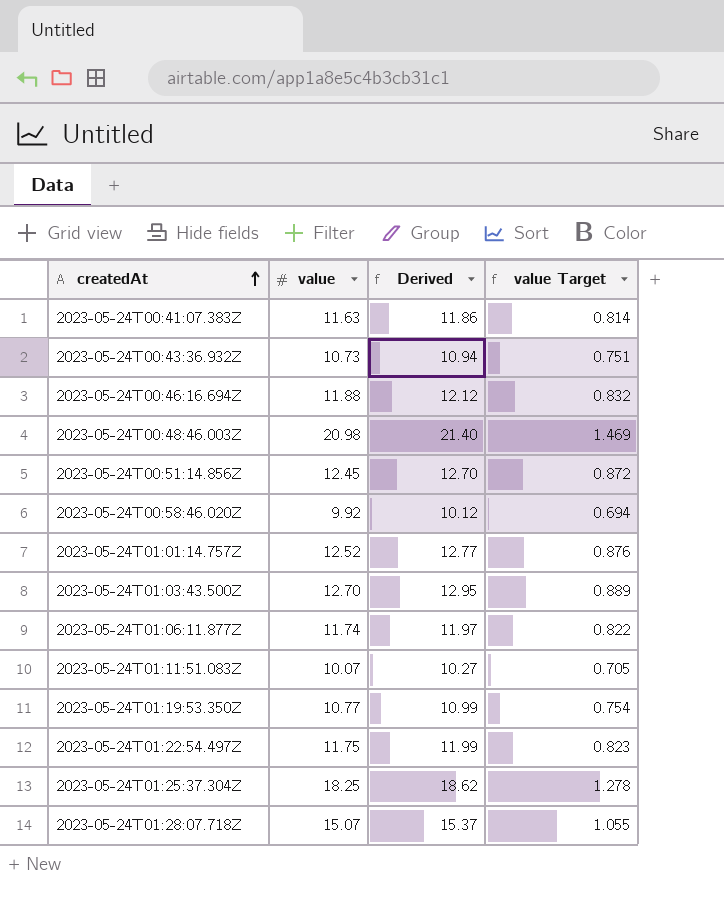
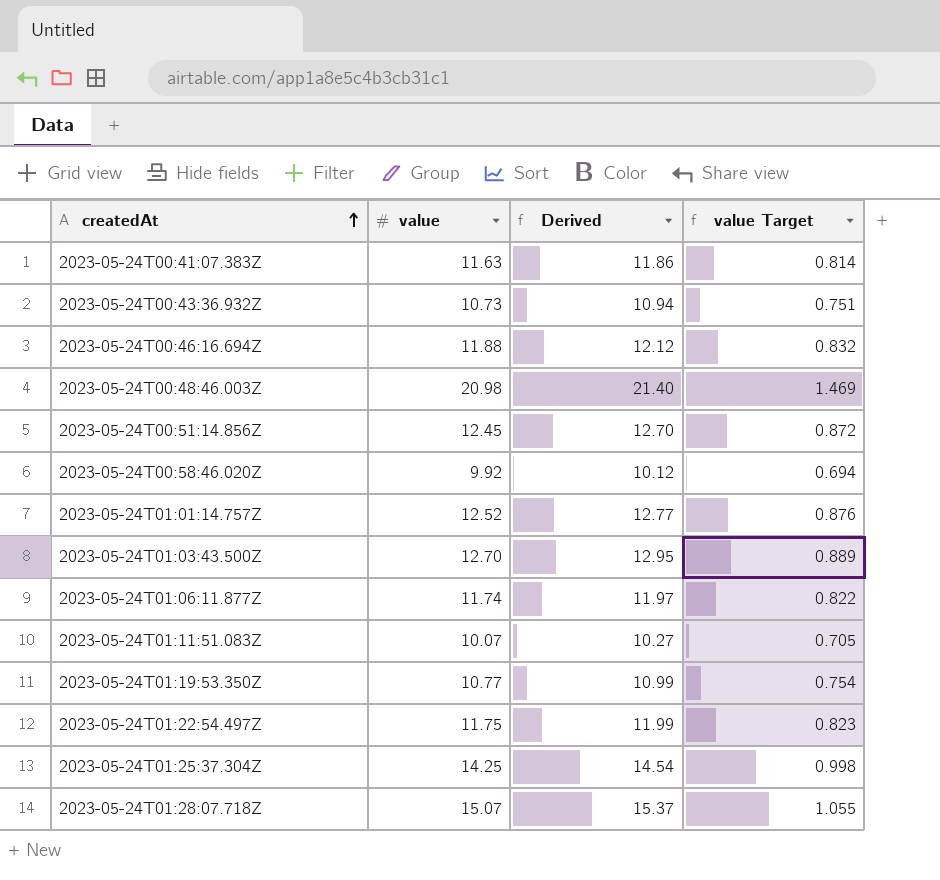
2023-05-24T01:25:37.304Z | value: 18.25 -> 14.25
2023-05-24T01:25:37.304Z | Derived: 18.62 -> 14.54
2023-05-24T01:25:37.304Z | value Target: 1.278 -> 0.998

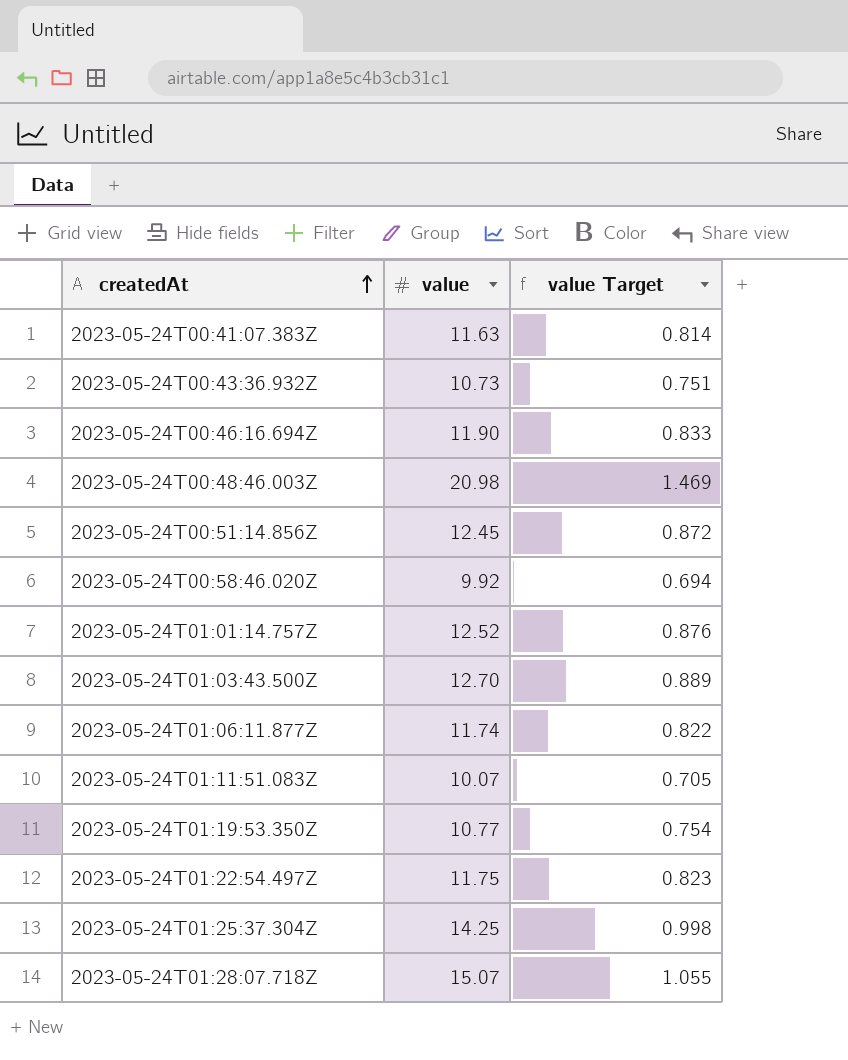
column Derived | formula: [value] * 1.02 -> none
2023-05-24T00:46:16.694Z | value: 11.88 -> 11.90
2023-05-24T00:46:16.694Z | value Target: 0.832 -> 0.833

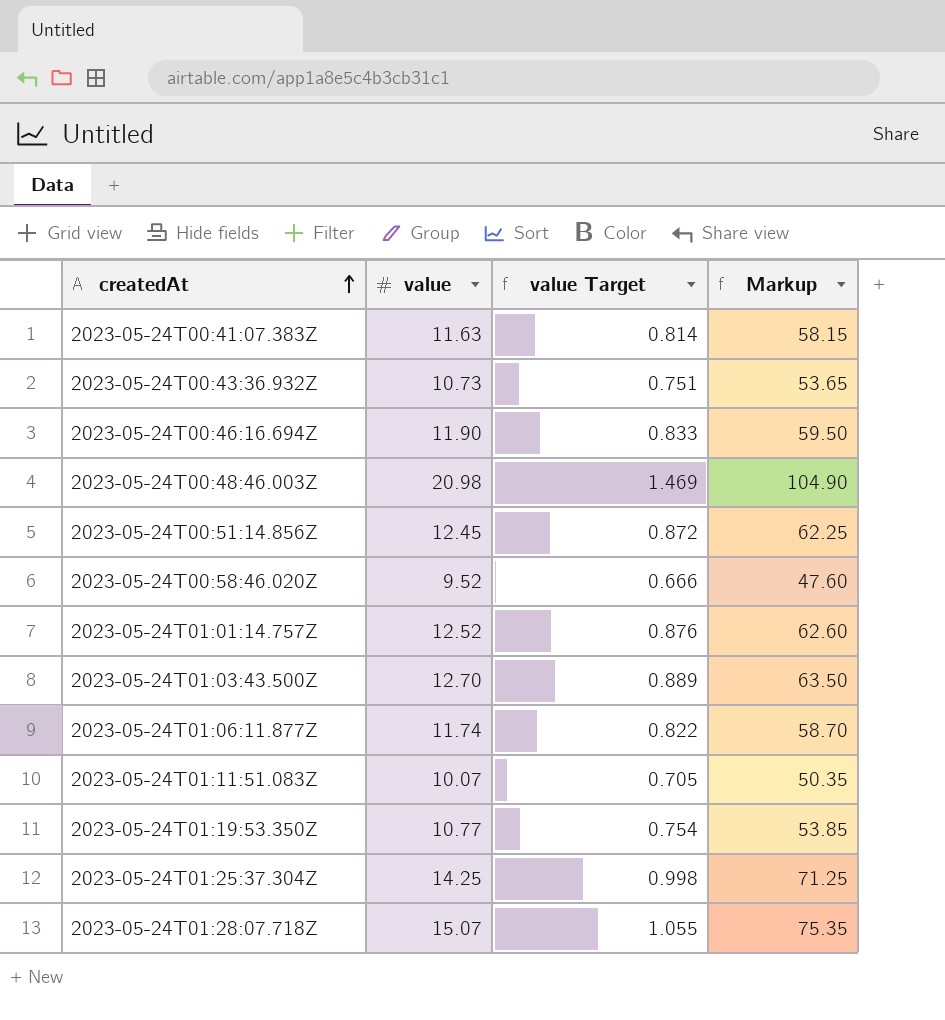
column Markup | formula: none -> [value] * 5
row 2023-05-24T01:22:54.497Z: 11.75 | 0.823 -> none
2023-05-24T00:58:46.020Z | value: 9.92 -> 9.52
2023-05-24T00:58:46.020Z | value Target: 0.694 -> 0.666

